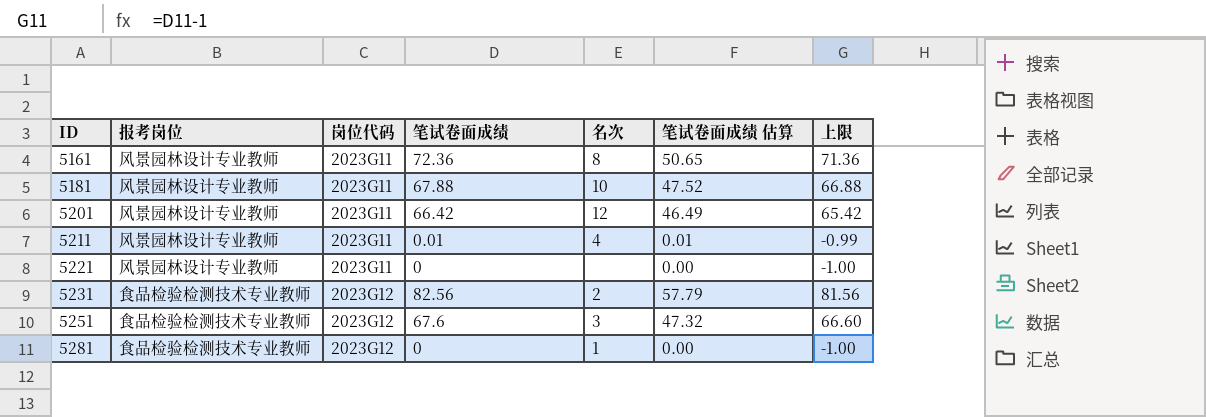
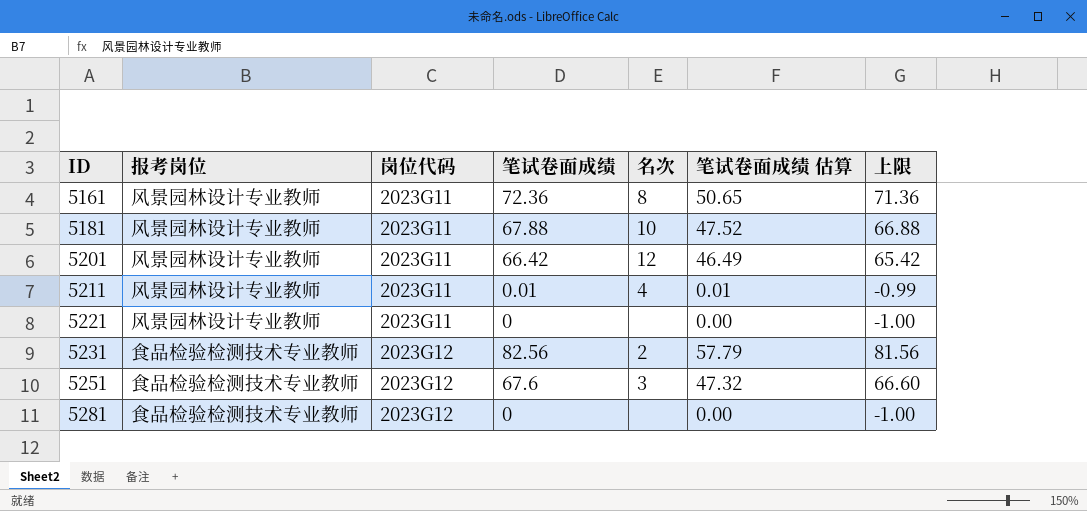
5281 | 名次: 1 -> none

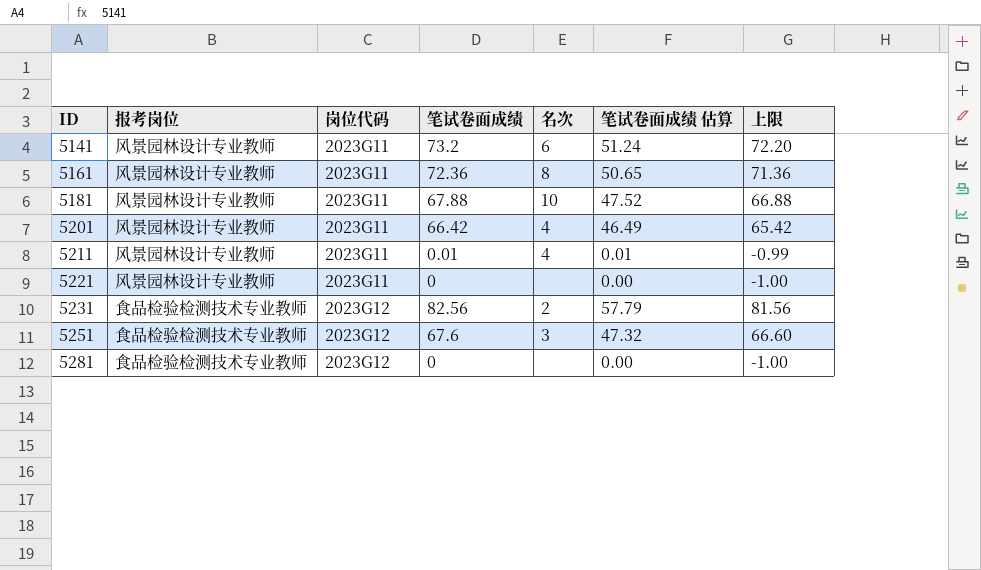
row 5141: none -> 风景园林设计专业教师 | 2023G11 | 73.2 | 6 | 51.24 | 72.20
5201 | 名次: 12 -> 4

